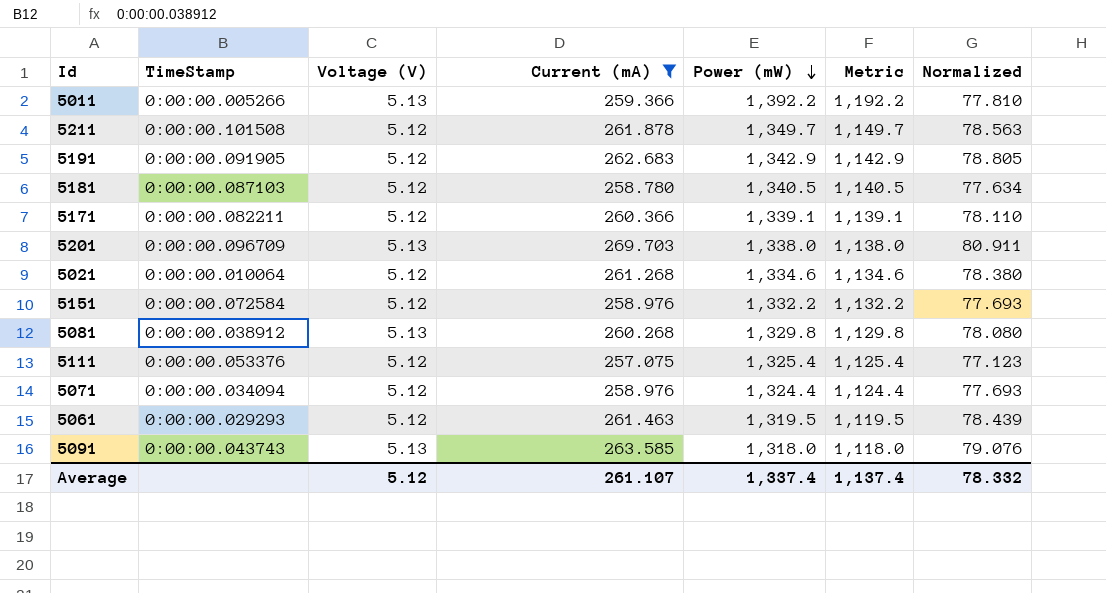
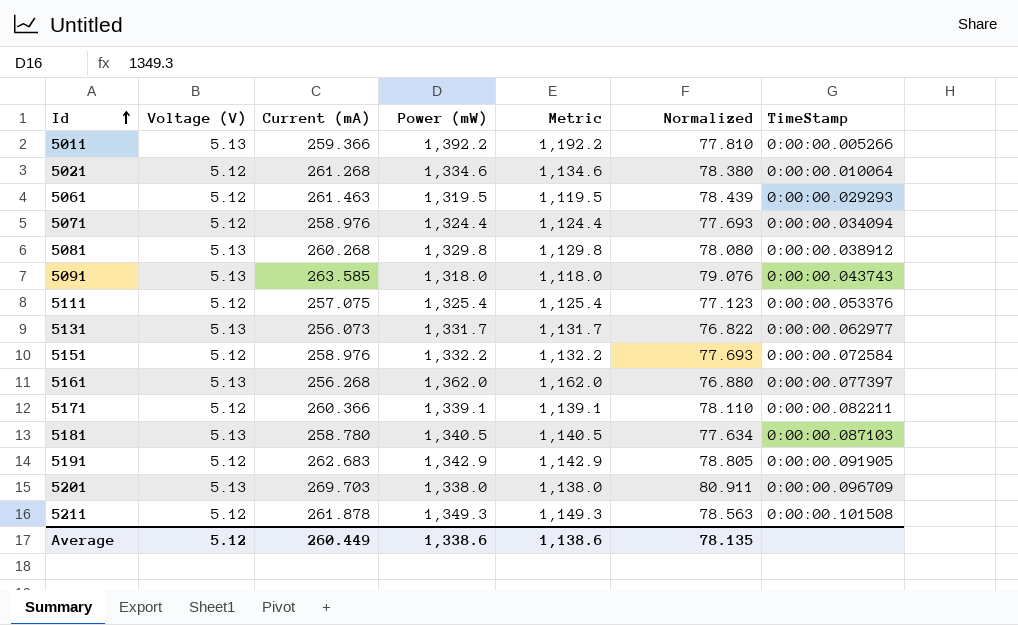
filter: Current (mA) >= 257.075 -> none
row order: Power (mW) descending -> Id ascending
column TimeStamp | position: 2 -> 7
5181 | Voltage (V): 5.12 -> 5.13
5211 | Power (mW): 1,349.7 -> 1,349.3
5211 | Metric: 1,149.7 -> 1,149.3
Average | Current (mA): 261.107 -> 260.449
Average | Power (mW): 1,337.4 -> 1,338.6
Average | Metric: 1,137.4 -> 1,138.6
Average | Normalized: 78.332 -> 78.135

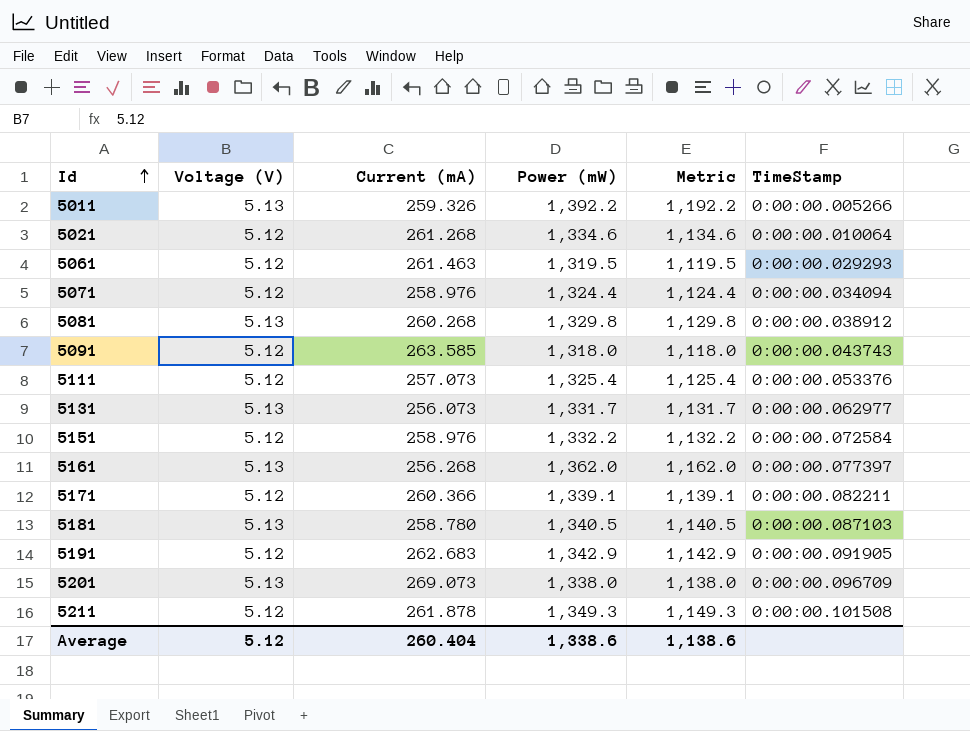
column Normalized | formula: [Current (mA)] * 0.3 -> none
5011 | Current (mA): 259.366 -> 259.326
5091 | Voltage (V): 5.13 -> 5.12
5111 | Current (mA): 257.075 -> 257.073
5201 | Current (mA): 269.703 -> 269.073
Average | Current (mA): 260.449 -> 260.404

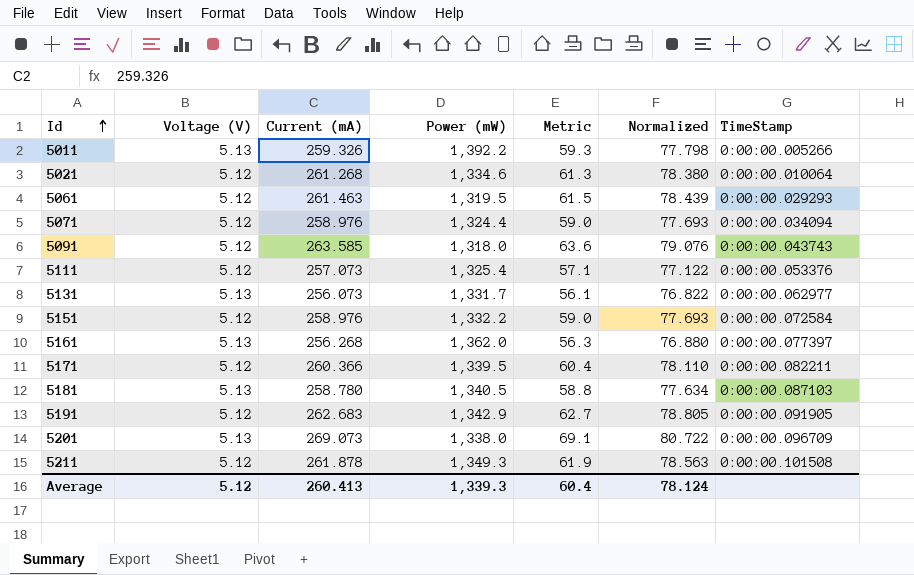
column Metric | formula: [Power (mW)] - 200 -> [Current (mA)] - 200
column Normalized | formula: none -> [Current (mA)] * 0.3
row 5081: 5.13 | 260.268 | 1,329.8 | 1,129.8 | 0:00:00.038912 -> none
5171 | Power (mW): 1,339.1 -> 1,339.5
Average | Current (mA): 260.404 -> 260.413
Average | Power (mW): 1,338.6 -> 1,339.3
Average | Metric: 1,138.6 -> 60.4

